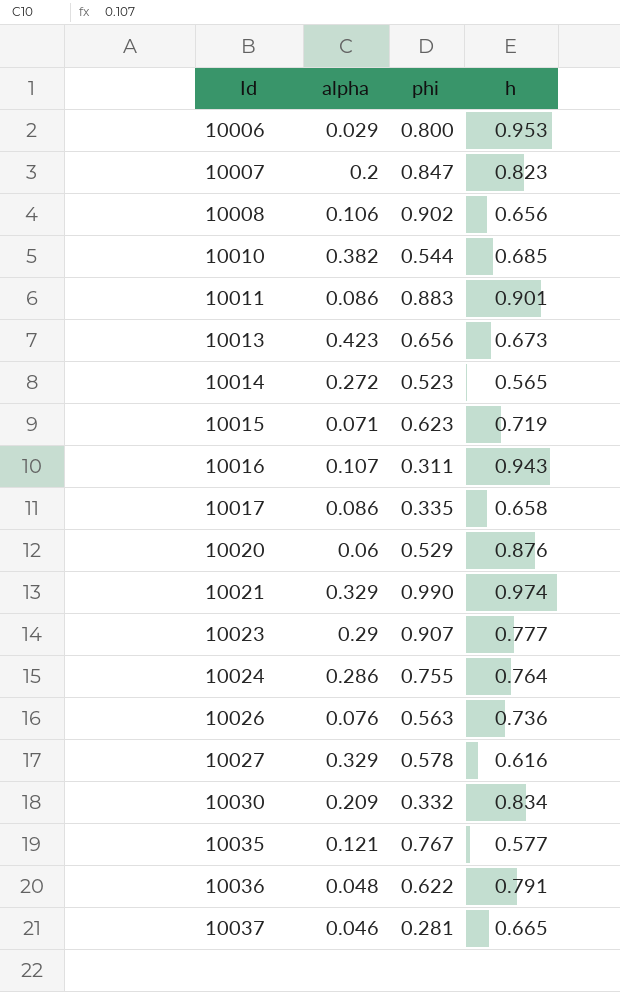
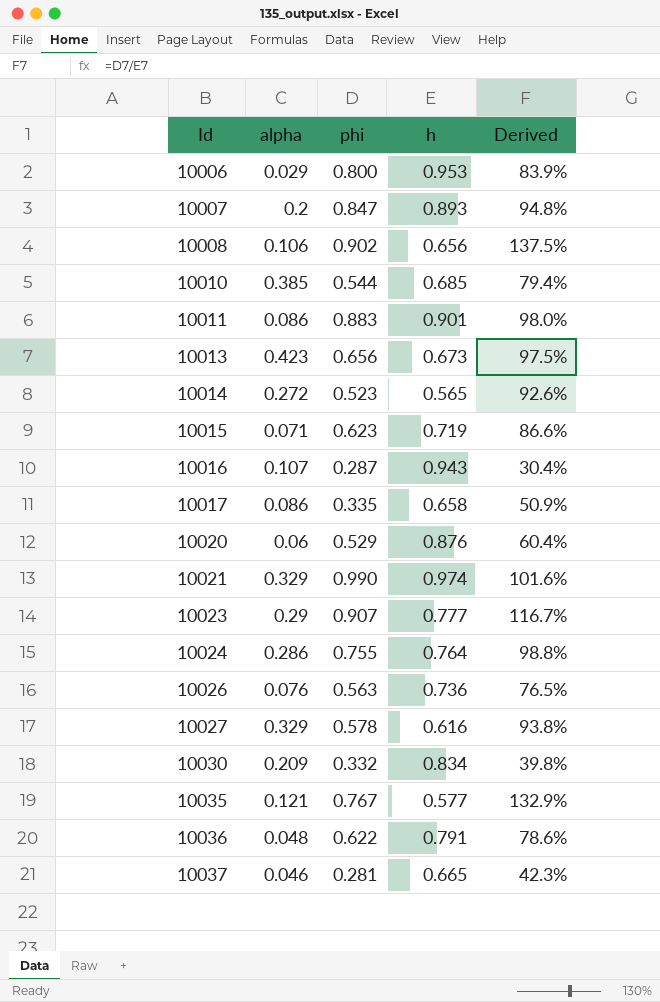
column Derived | formula: none -> [phi] / [h]
10007 | h: 0.823 -> 0.893
10010 | alpha: 0.382 -> 0.385
10016 | phi: 0.311 -> 0.287

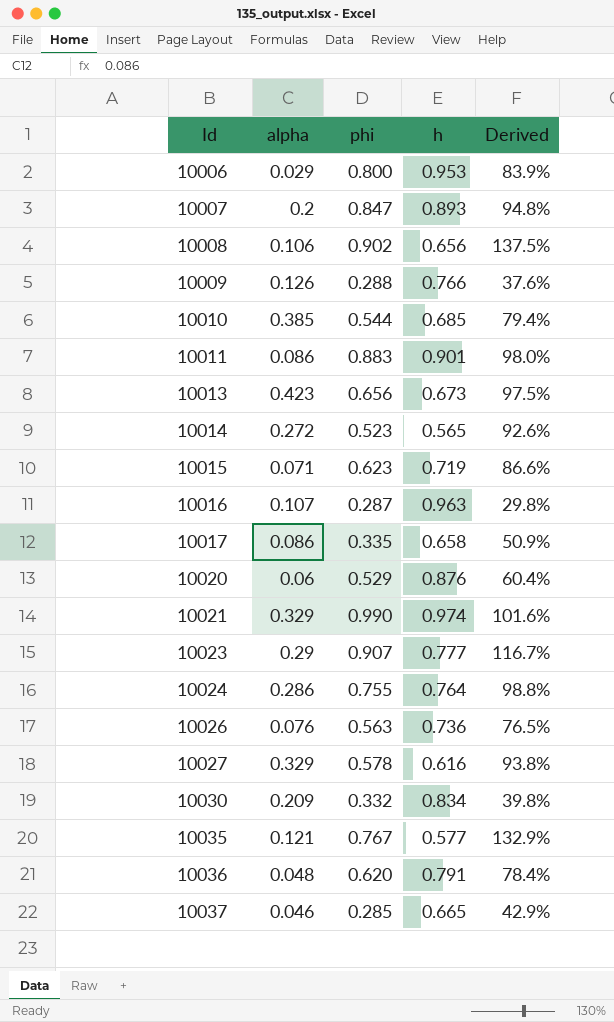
row 10009: none -> 0.126 | 0.288 | 0.766 | 37.6%
10016 | h: 0.943 -> 0.963
10016 | Derived: 30.4% -> 29.8%
10036 | phi: 0.622 -> 0.620
10036 | Derived: 78.6% -> 78.4%
10037 | phi: 0.281 -> 0.285
10037 | Derived: 42.3% -> 42.9%

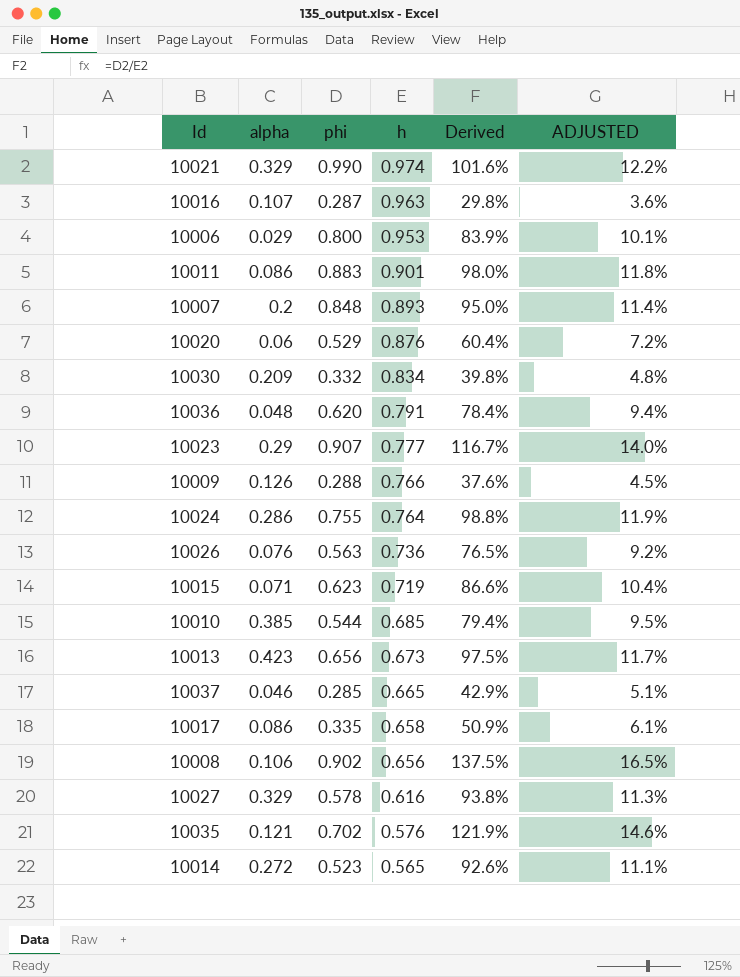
row order: Id ascending -> h descending
column ADJUSTED | formula: none -> [Derived] * 0.12
10007 | phi: 0.847 -> 0.848
10007 | Derived: 94.8% -> 95.0%
10035 | phi: 0.767 -> 0.702
10035 | h: 0.577 -> 0.576
10035 | Derived: 132.9% -> 121.9%

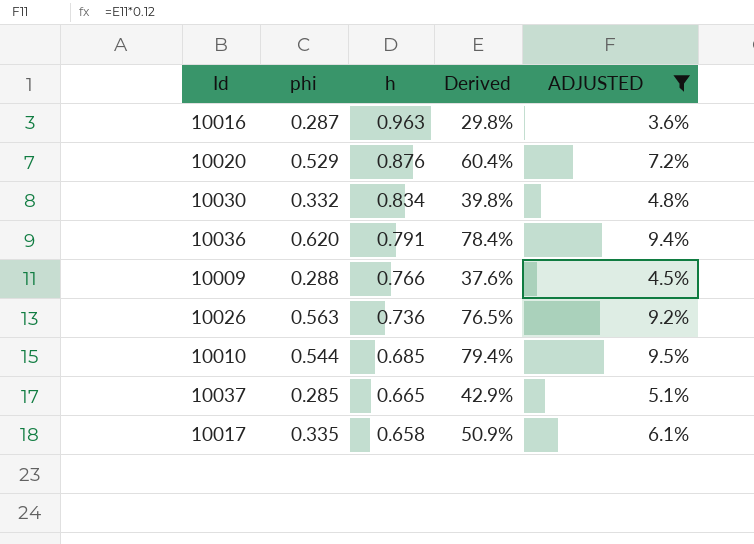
filter: none -> ADJUSTED <= 9.5%
column alpha | position: 2 -> none

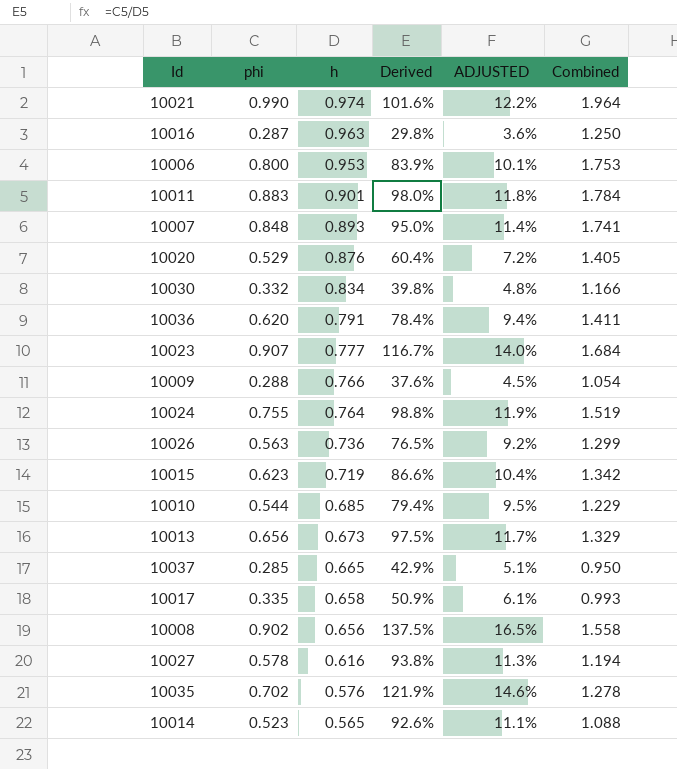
filter: ADJUSTED <= 9.5% -> none
column Combined | formula: none -> [phi] + [h]

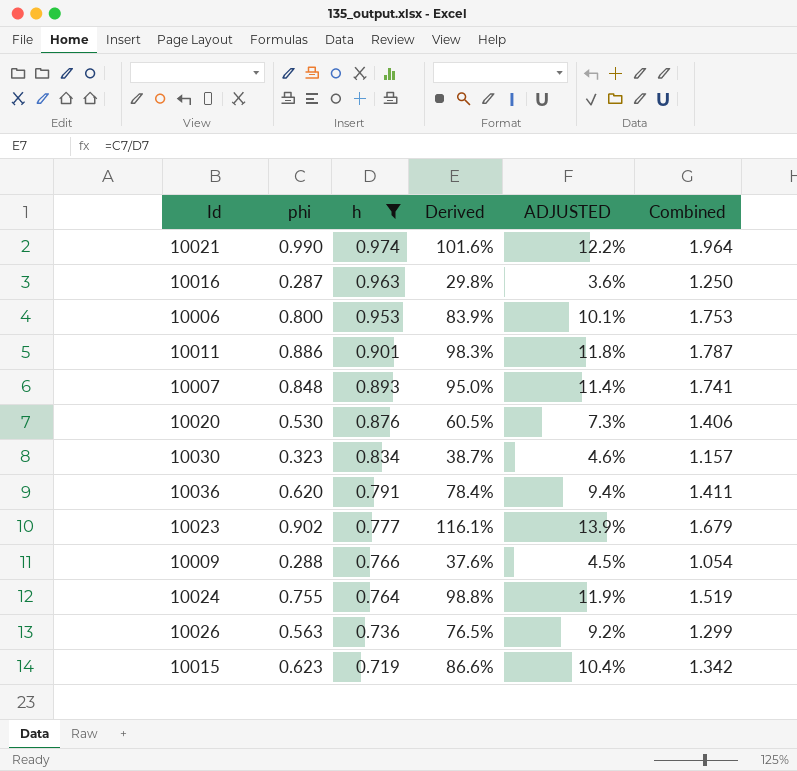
filter: none -> h >= 0.719
10011 | phi: 0.883 -> 0.886
10011 | Derived: 98.0% -> 98.3%
10011 | Combined: 1.784 -> 1.787
10020 | phi: 0.529 -> 0.530
10020 | Derived: 60.4% -> 60.5%
10020 | ADJUSTED: 7.2% -> 7.3%
10020 | Combined: 1.405 -> 1.406
10030 | phi: 0.332 -> 0.323
10030 | Derived: 39.8% -> 38.7%
10030 | ADJUSTED: 4.8% -> 4.6%
10030 | Combined: 1.166 -> 1.157
10023 | phi: 0.907 -> 0.902
10023 | Derived: 116.7% -> 116.1%
10023 | ADJUSTED: 14.0% -> 13.9%
10023 | Combined: 1.684 -> 1.679

